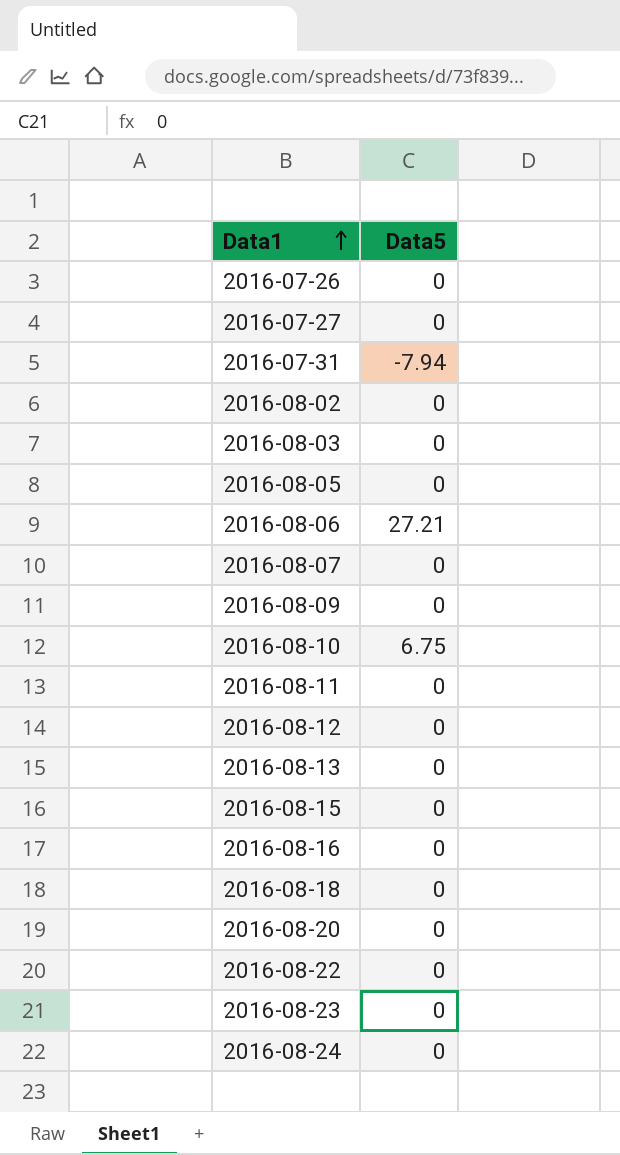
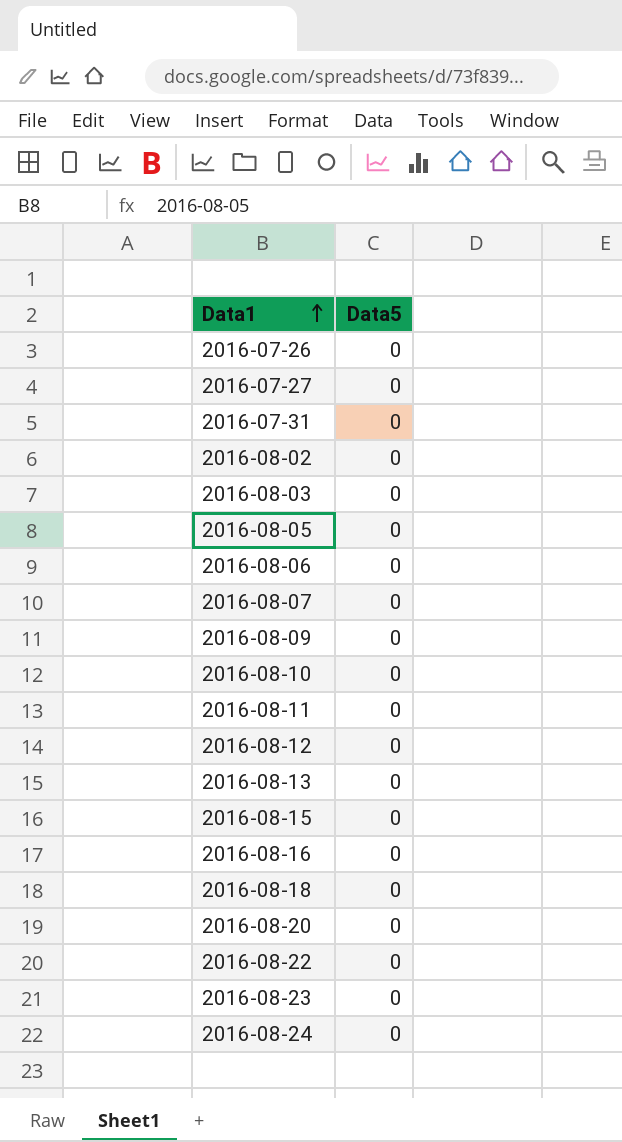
2016-07-31 | Data5: -7.94 -> 0
2016-08-06 | Data5: 27.21 -> 0
2016-08-10 | Data5: 6.75 -> 0

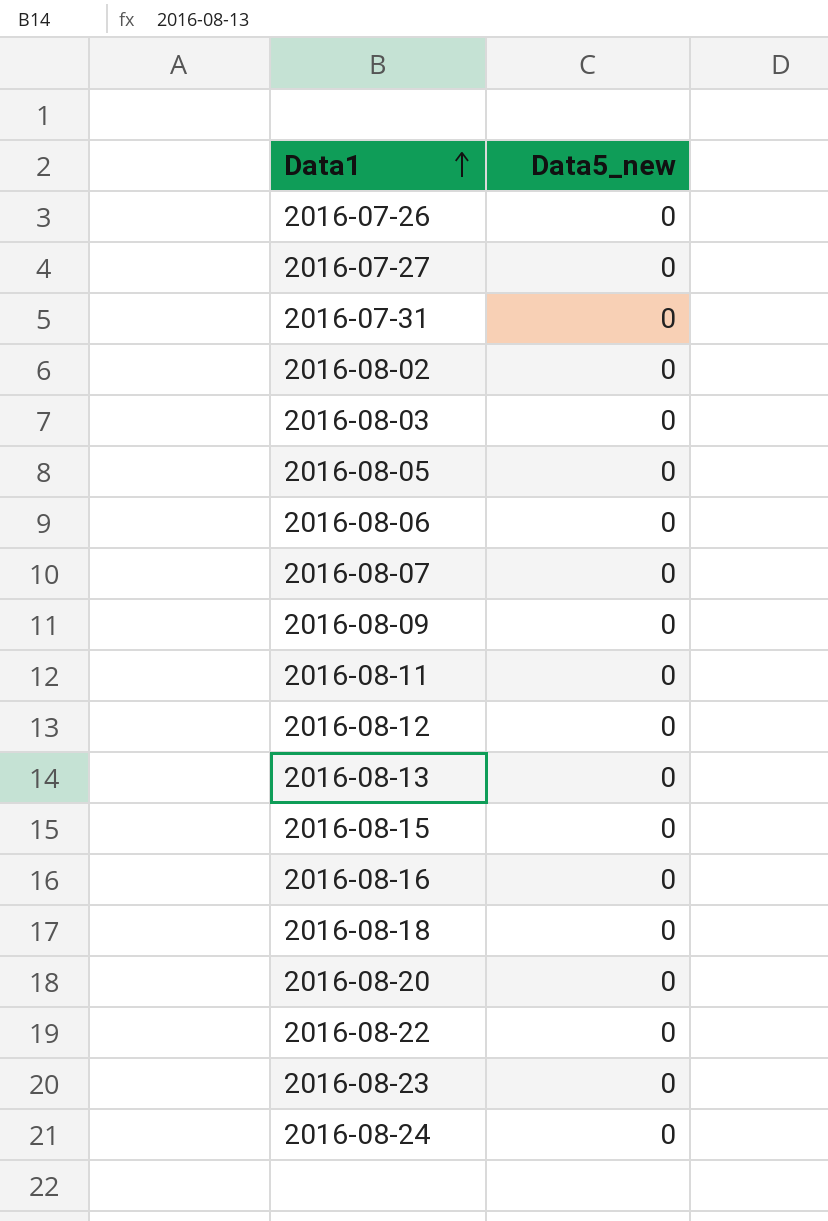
column name: Data5 -> Data5_new
row 2016-08-10: 0 -> none

